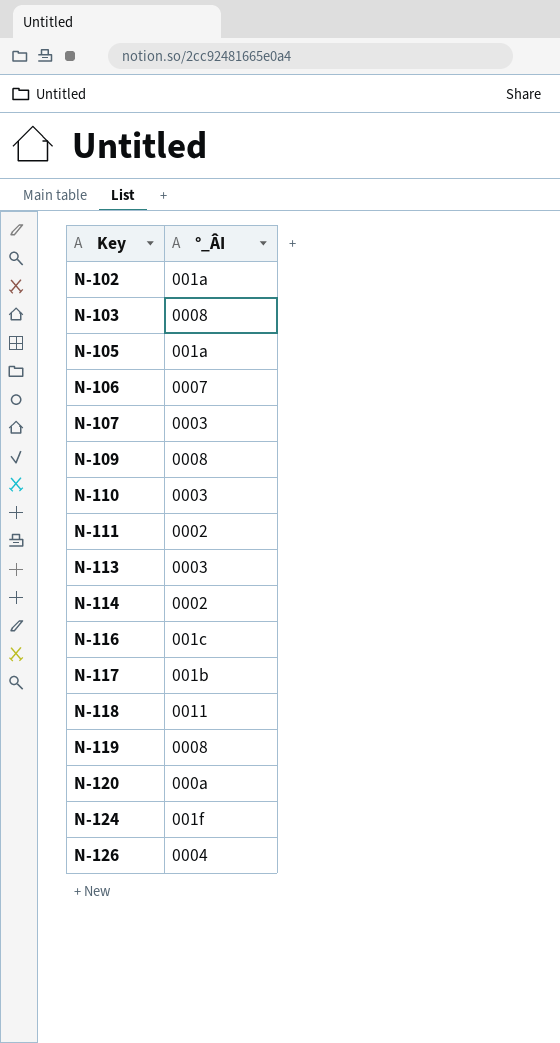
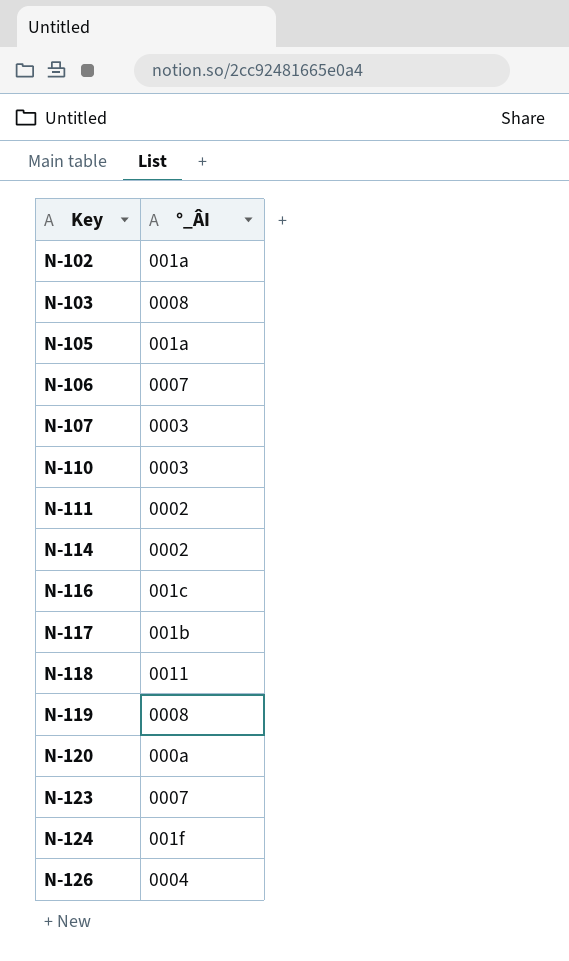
row N-109: 0008 -> none
row N-113: 0003 -> none
row N-123: none -> 0007

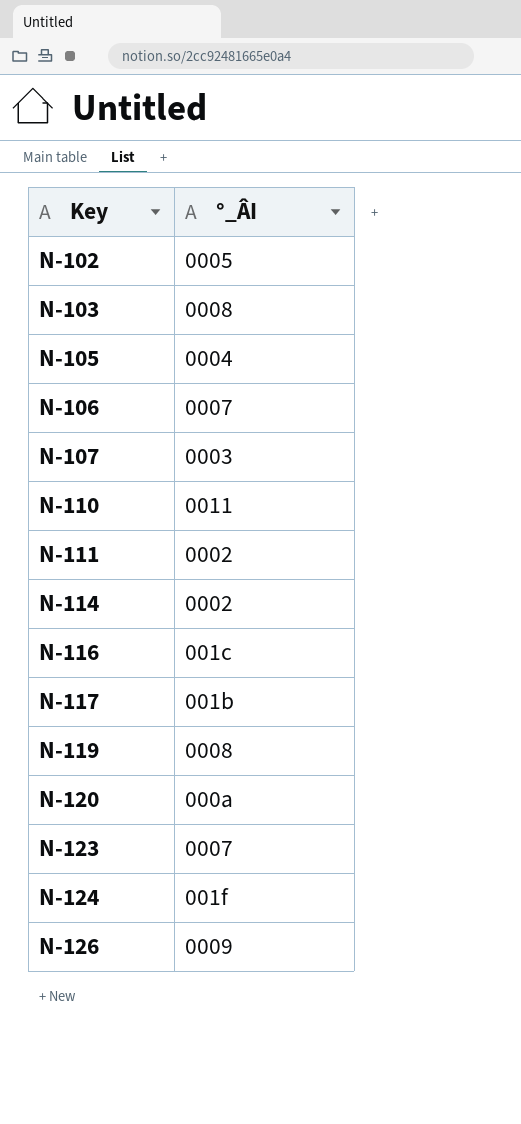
row N-118: 0011 -> none
N-102 | °_ÂI: 001a -> 0005
N-105 | °_ÂI: 001a -> 0004
N-110 | °_ÂI: 0003 -> 0011
N-126 | °_ÂI: 0004 -> 0009

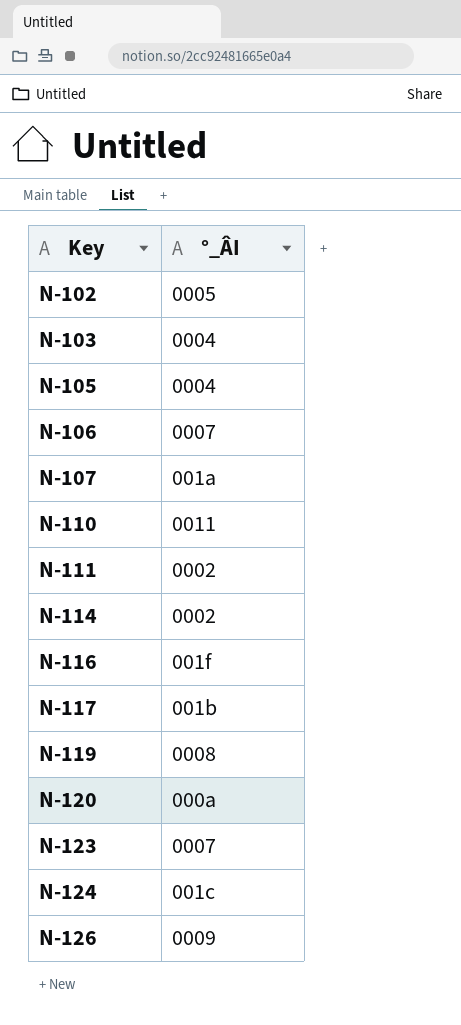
N-103 | °_ÂI: 0008 -> 0004
N-107 | °_ÂI: 0003 -> 001a
N-116 | °_ÂI: 001c -> 001f
N-124 | °_ÂI: 001f -> 001c

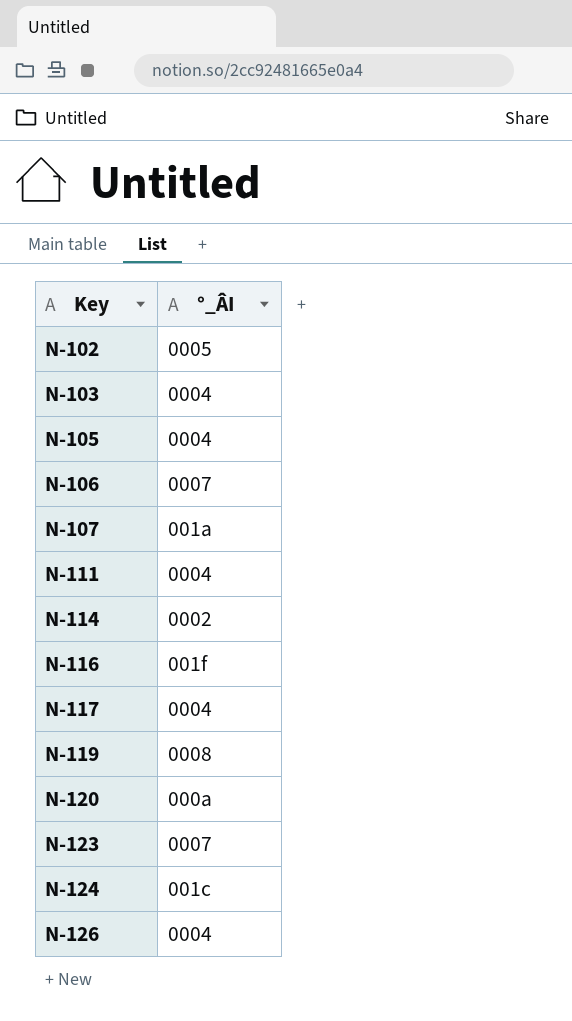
row N-110: 0011 -> none
N-111 | °_ÂI: 0002 -> 0004
N-117 | °_ÂI: 001b -> 0004
N-126 | °_ÂI: 0009 -> 0004

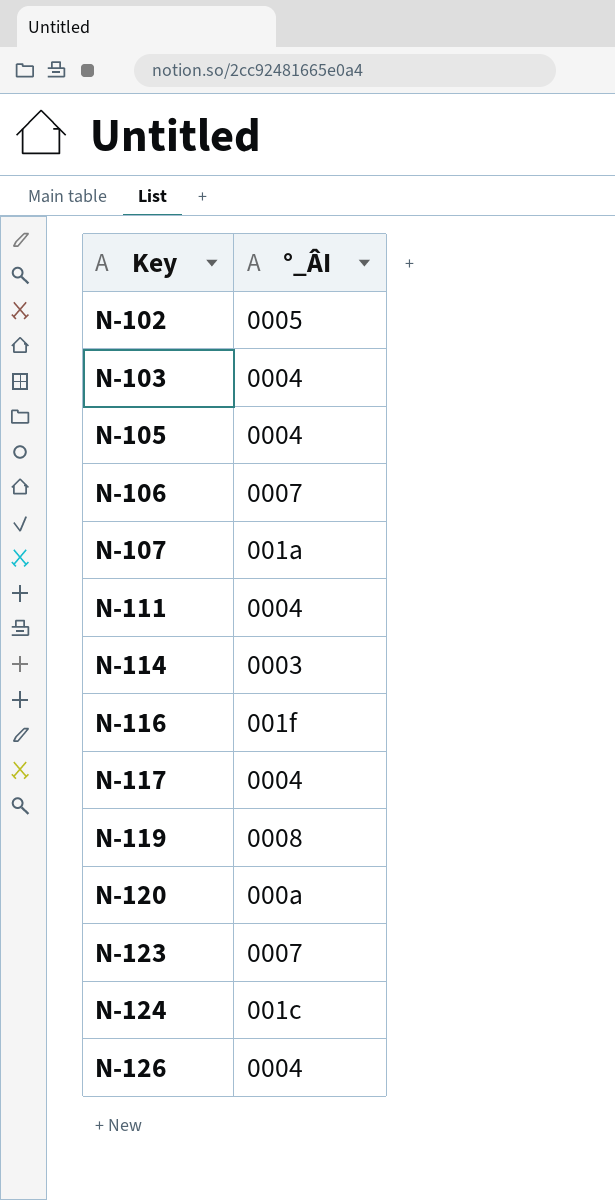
N-114 | °_ÂI: 0002 -> 0003

